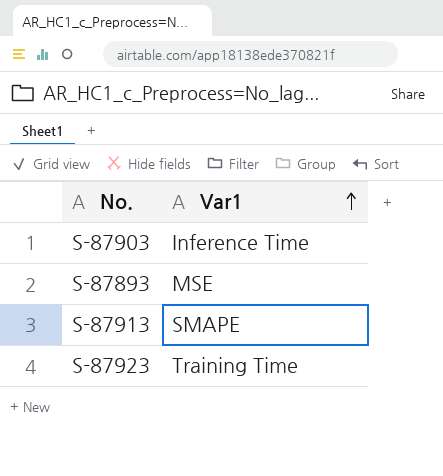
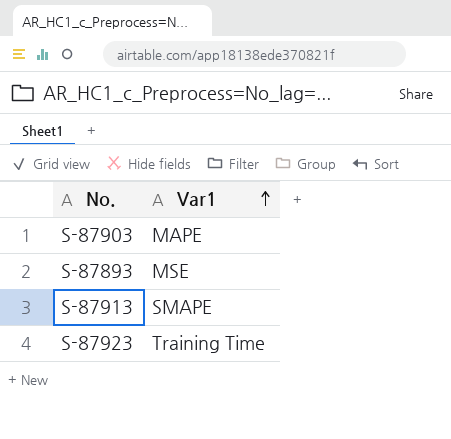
S-87903 | Var1: Inference Time -> MAPE

